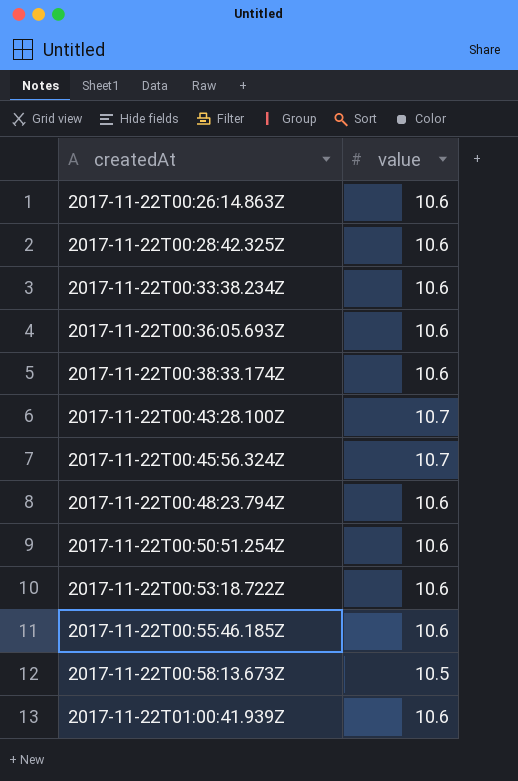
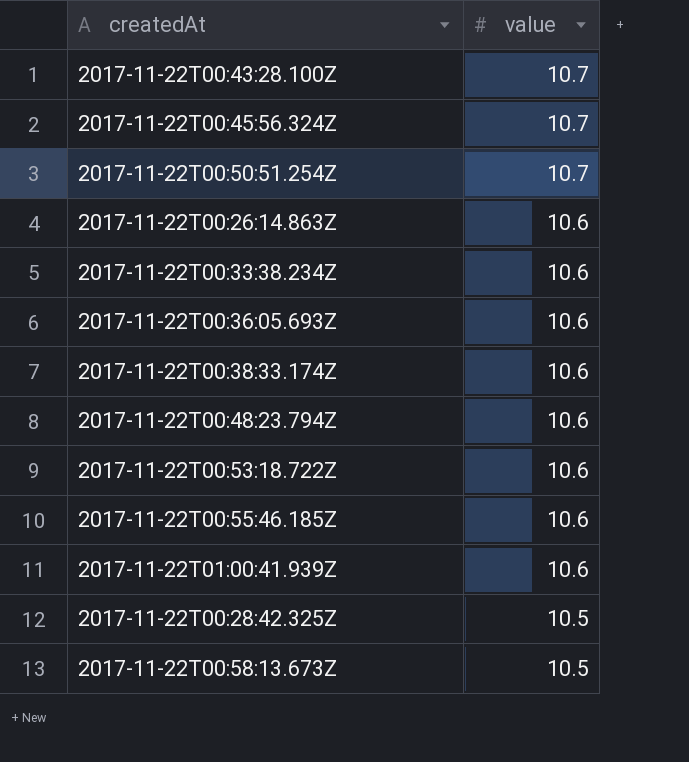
row order: createdAt ascending -> value descending
2017-11-22T00:50:51.254Z | value: 10.6 -> 10.7
2017-11-22T00:28:42.325Z | value: 10.6 -> 10.5

